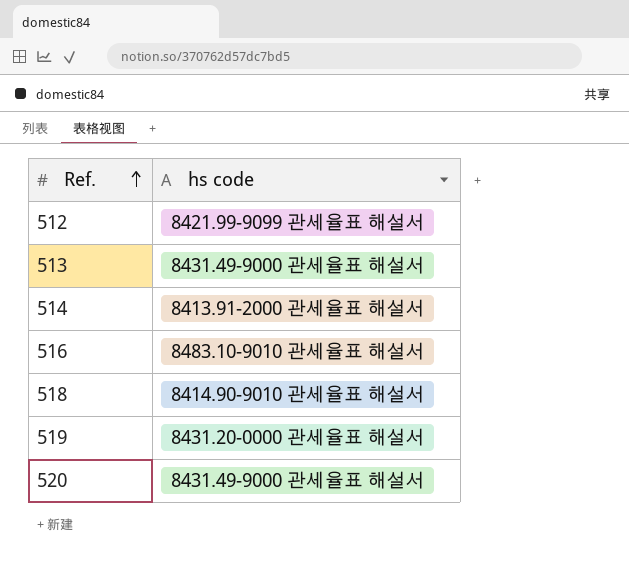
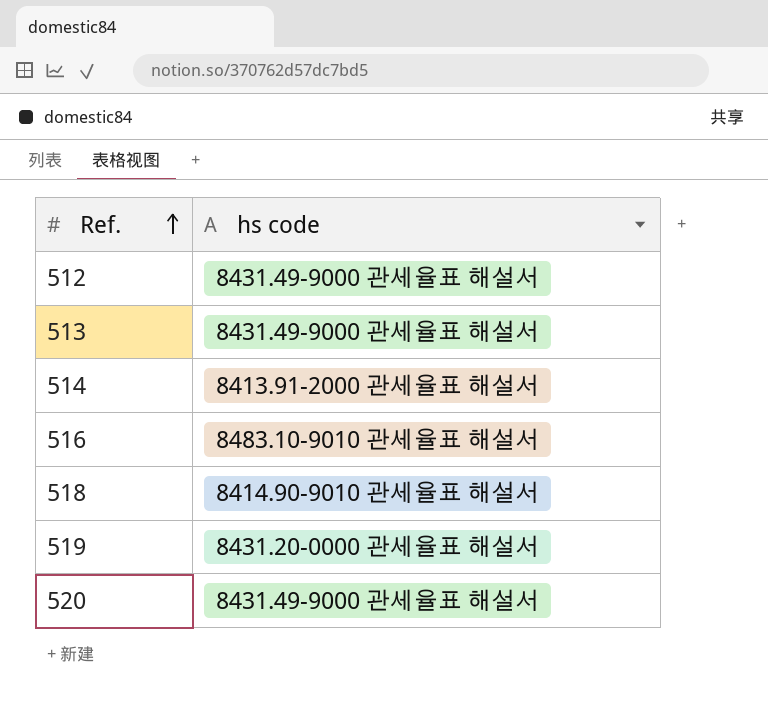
512 | hs code: 8421.99-9099 관세율표 해설서 -> 8431.49-9000 관세율표 해설서

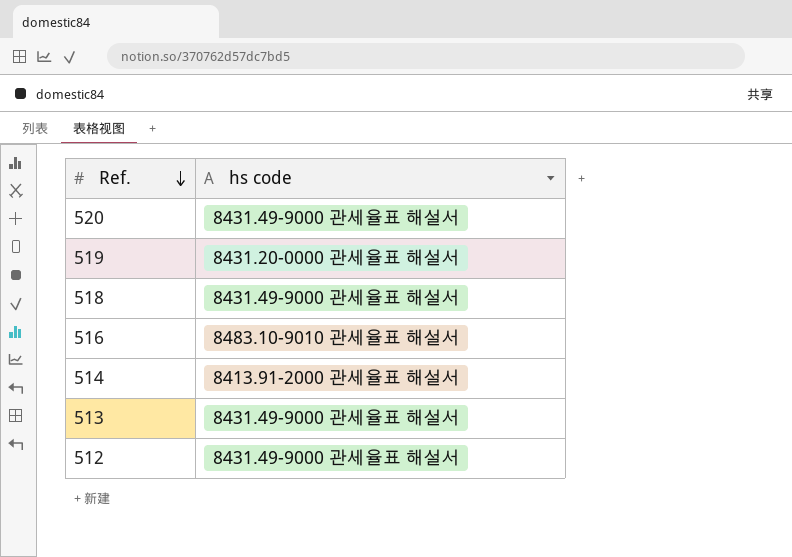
row order: Ref. ascending -> Ref. descending
518 | hs code: 8414.90-9010 관세율표 해설서 -> 8431.49-9000 관세율표 해설서

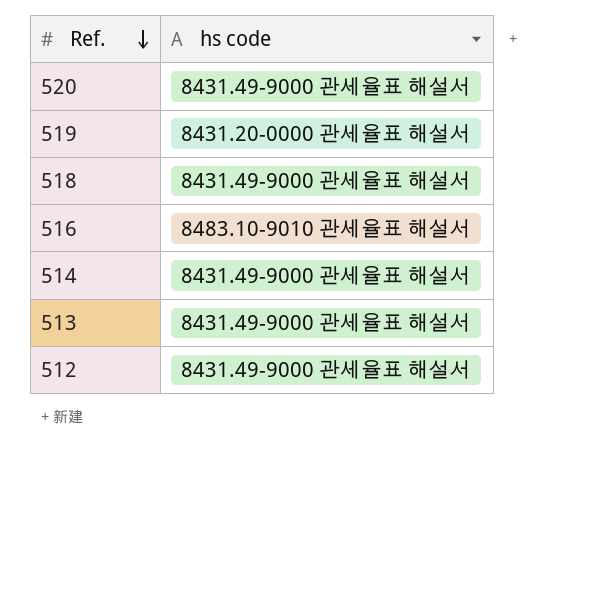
514 | hs code: 8413.91-2000 관세율표 해설서 -> 8431.49-9000 관세율표 해설서

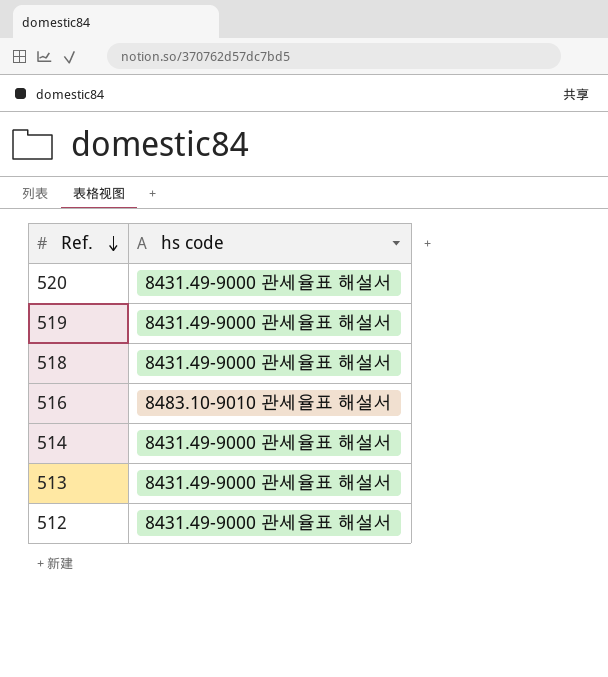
519 | hs code: 8431.20-0000 관세율표 해설서 -> 8431.49-9000 관세율표 해설서

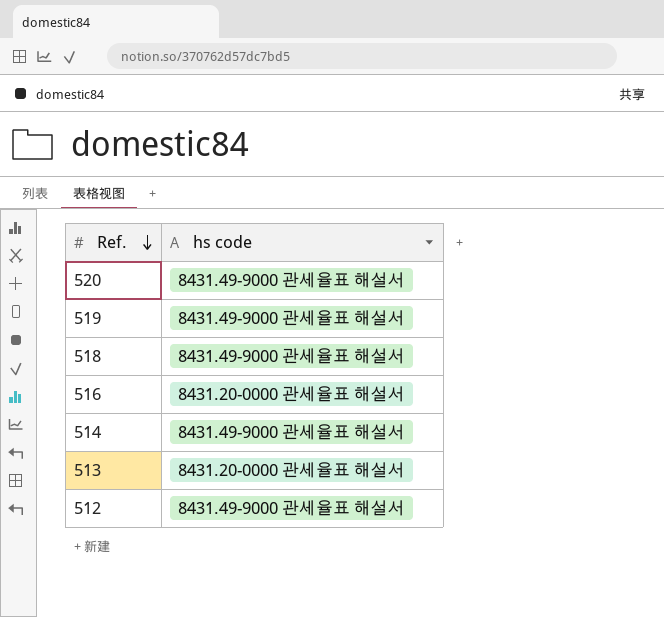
516 | hs code: 8483.10-9010 관세율표 해설서 -> 8431.20-0000 관세율표 해설서
513 | hs code: 8431.49-9000 관세율표 해설서 -> 8431.20-0000 관세율표 해설서

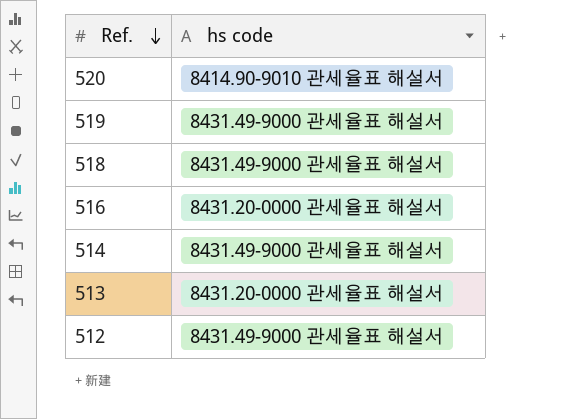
520 | hs code: 8431.49-9000 관세율표 해설서 -> 8414.90-9010 관세율표 해설서

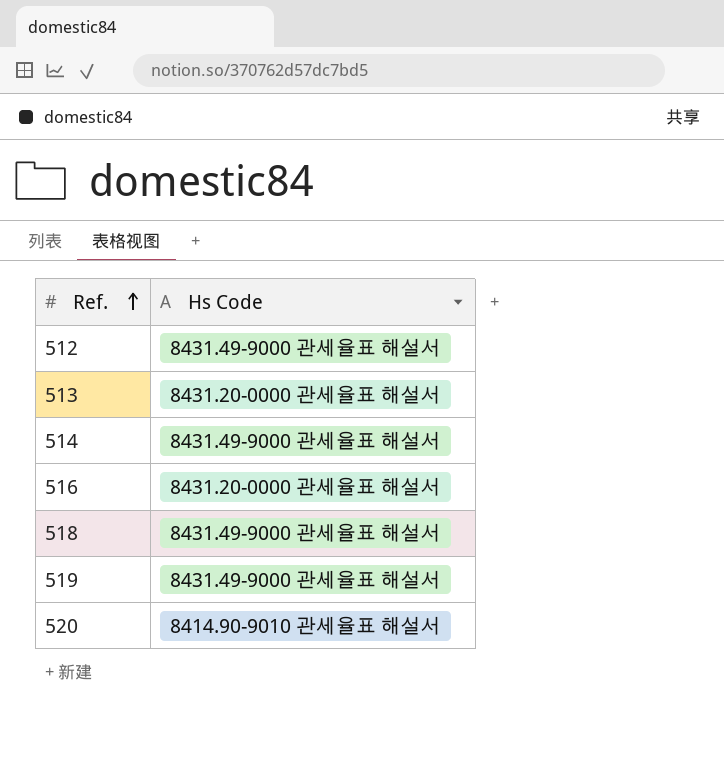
row order: Ref. descending -> Ref. ascending
column name: hs code -> Hs Code

